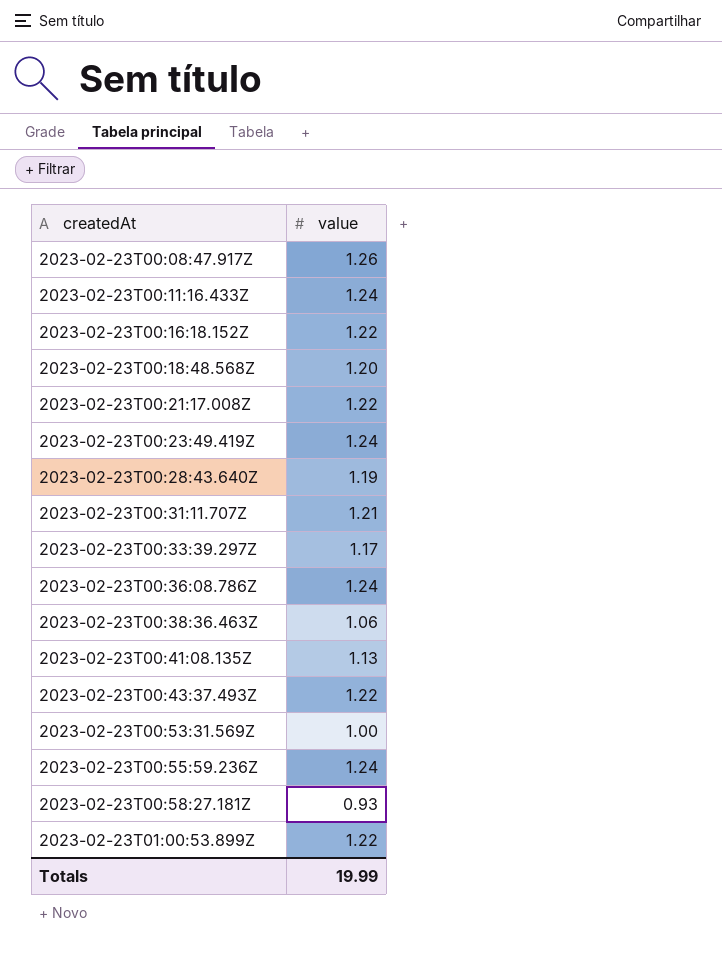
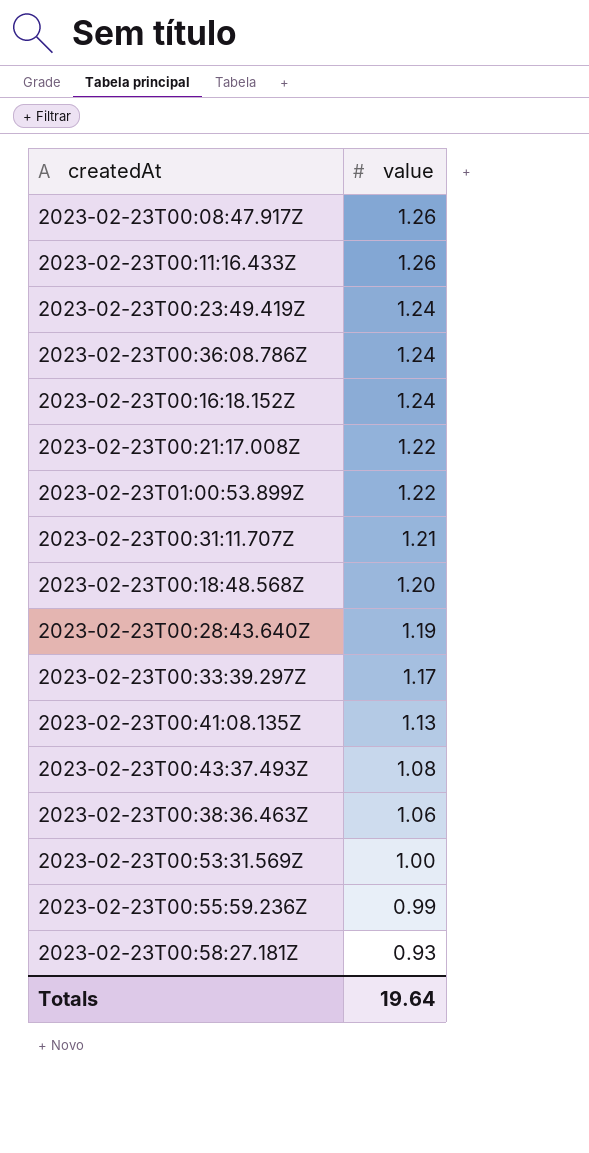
row order: createdAt ascending -> value descending
2023-02-23T00:11:16.433Z | value: 1.24 -> 1.26
2023-02-23T00:16:18.152Z | value: 1.22 -> 1.24
2023-02-23T00:43:37.493Z | value: 1.22 -> 1.08
2023-02-23T00:55:59.236Z | value: 1.24 -> 0.99
Totals | value: 19.99 -> 19.64

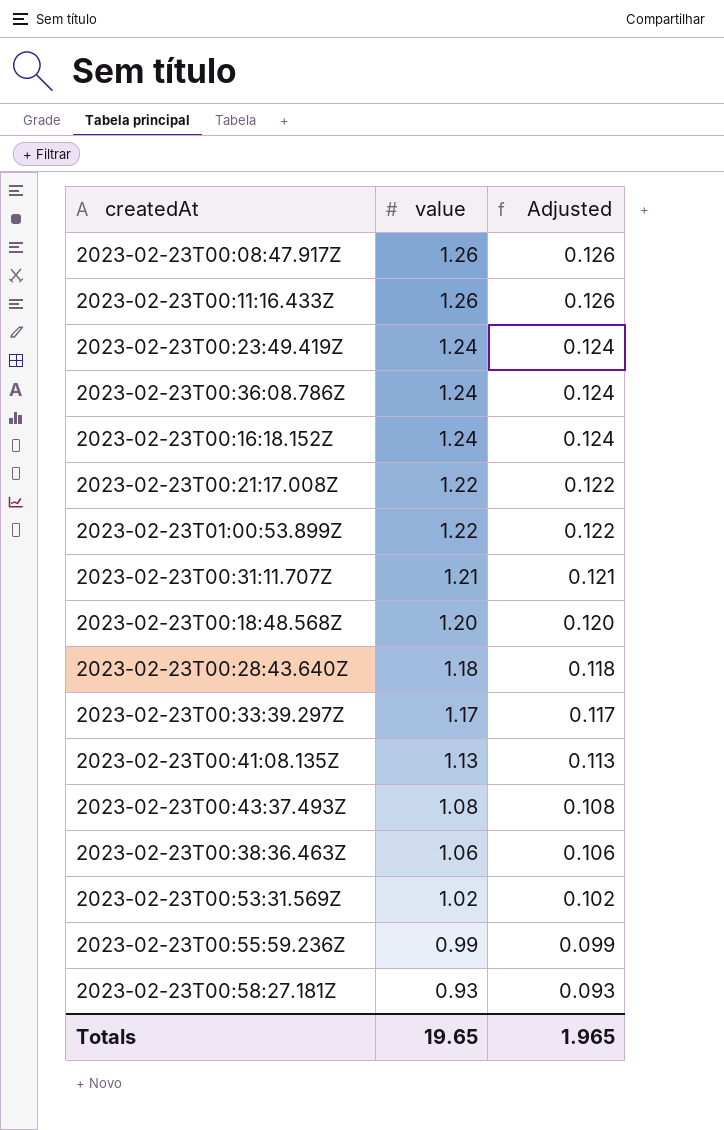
column Adjusted | formula: none -> [value] * 0.1
2023-02-23T00:28:43.640Z | value: 1.19 -> 1.18
2023-02-23T00:53:31.569Z | value: 1.00 -> 1.02
Totals | value: 19.64 -> 19.65

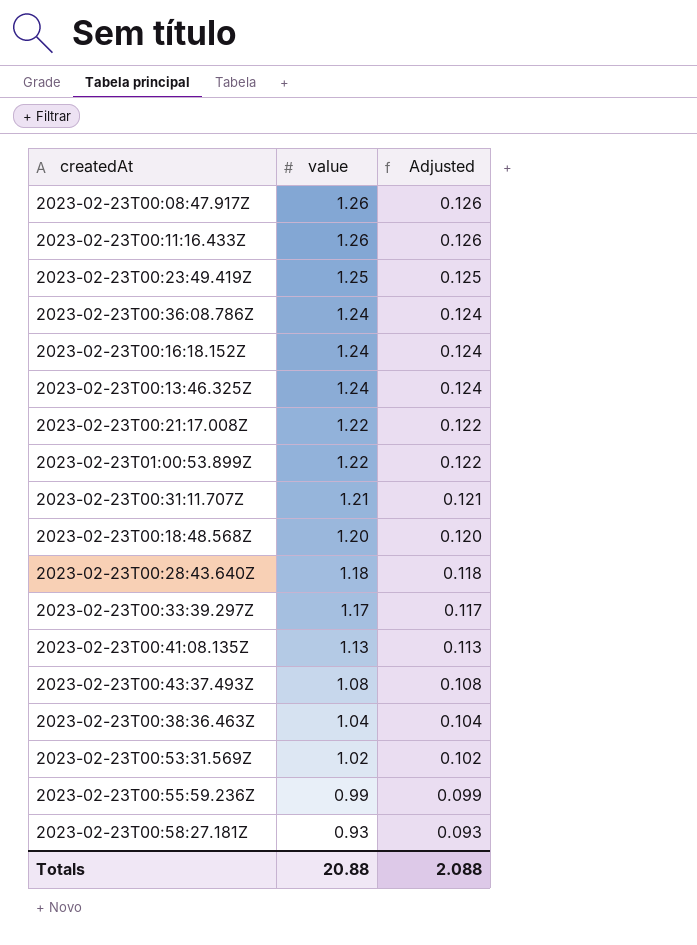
2023-02-23T00:23:49.419Z | value: 1.24 -> 1.25
2023-02-23T00:23:49.419Z | Adjusted: 0.124 -> 0.125
row 2023-02-23T00:13:46.325Z: none -> 1.24 | 0.124
2023-02-23T00:38:36.463Z | value: 1.06 -> 1.04
2023-02-23T00:38:36.463Z | Adjusted: 0.106 -> 0.104
Totals | value: 19.65 -> 20.88
Totals | Adjusted: 1.965 -> 2.088

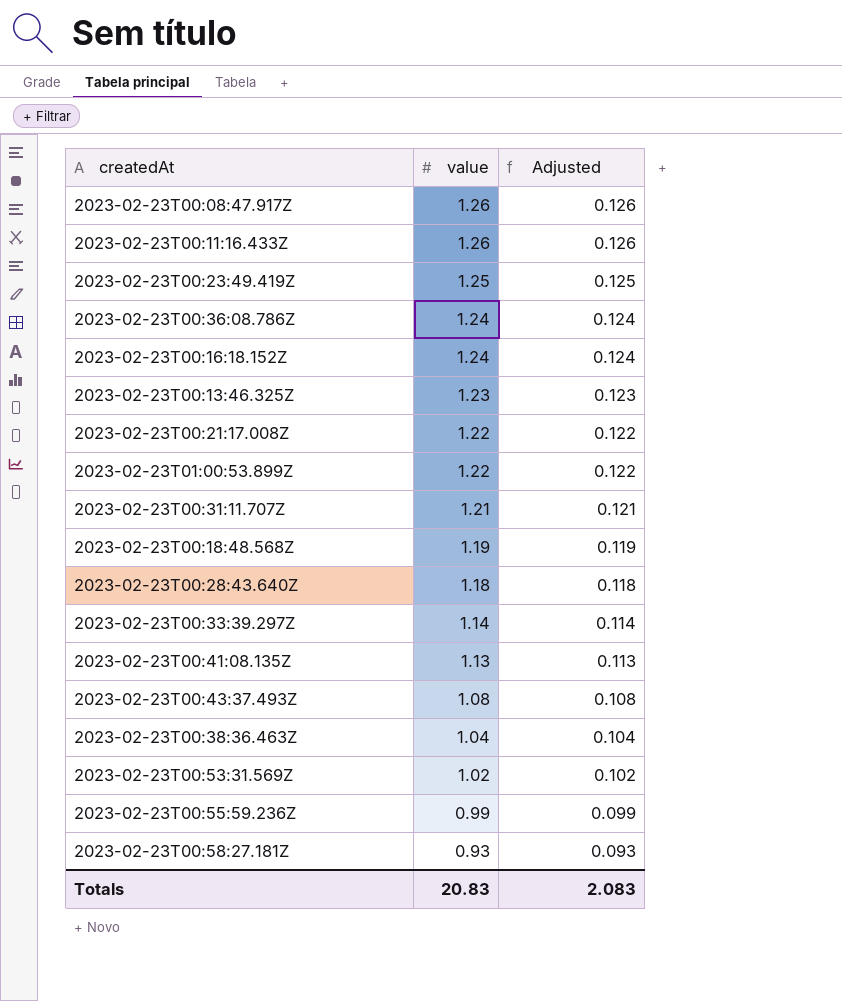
2023-02-23T00:13:46.325Z | value: 1.24 -> 1.23
2023-02-23T00:13:46.325Z | Adjusted: 0.124 -> 0.123
2023-02-23T00:18:48.568Z | value: 1.20 -> 1.19
2023-02-23T00:18:48.568Z | Adjusted: 0.120 -> 0.119
2023-02-23T00:33:39.297Z | value: 1.17 -> 1.14
2023-02-23T00:33:39.297Z | Adjusted: 0.117 -> 0.114
Totals | value: 20.88 -> 20.83
Totals | Adjusted: 2.088 -> 2.083

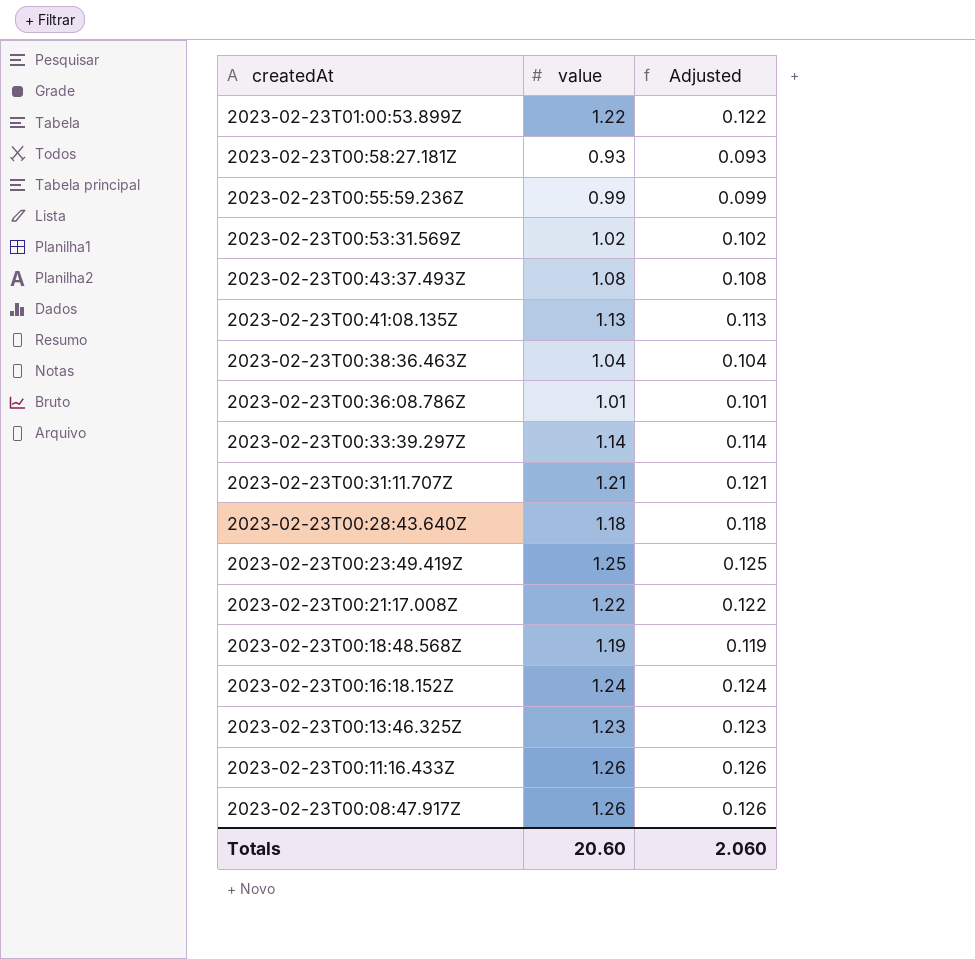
row order: value descending -> createdAt descending
2023-02-23T00:36:08.786Z | value: 1.24 -> 1.01
2023-02-23T00:36:08.786Z | Adjusted: 0.124 -> 0.101
Totals | value: 20.83 -> 20.60
Totals | Adjusted: 2.083 -> 2.060

